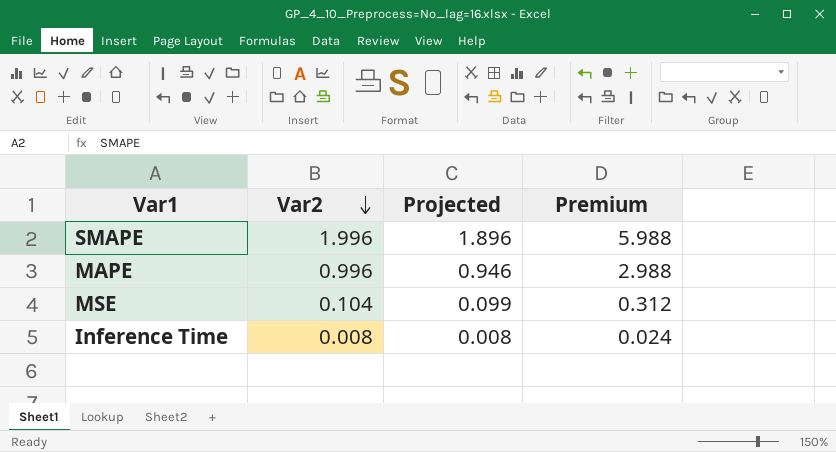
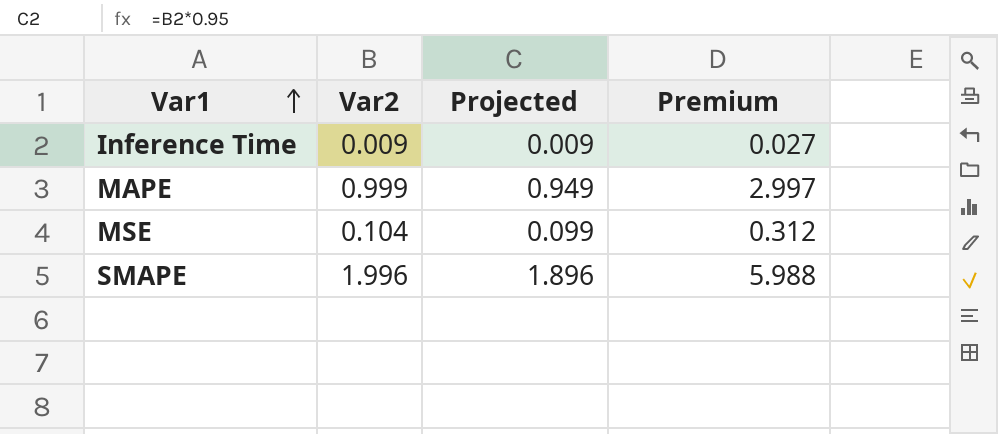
row order: Var2 descending -> Var1 ascending
Inference Time | Var2: 0.008 -> 0.009
Inference Time | Projected: 0.008 -> 0.009
Inference Time | Premium: 0.024 -> 0.027
MAPE | Var2: 0.996 -> 0.999
MAPE | Projected: 0.946 -> 0.949
MAPE | Premium: 2.988 -> 2.997

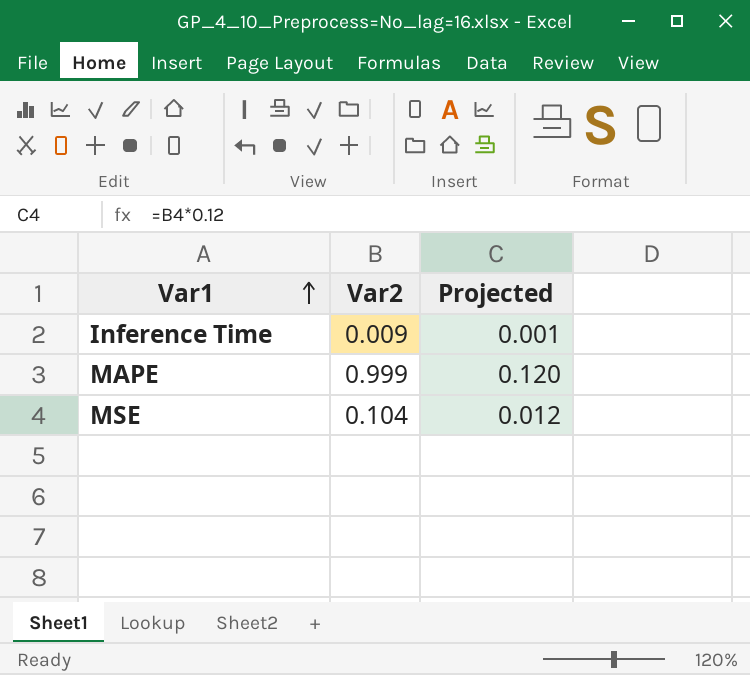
column Premium | formula: [Var2] * 3 -> none
column Projected | formula: [Var2] * 0.95 -> [Var2] * 0.12
row SMAPE: 1.996 | 1.896 | 5.988 -> none

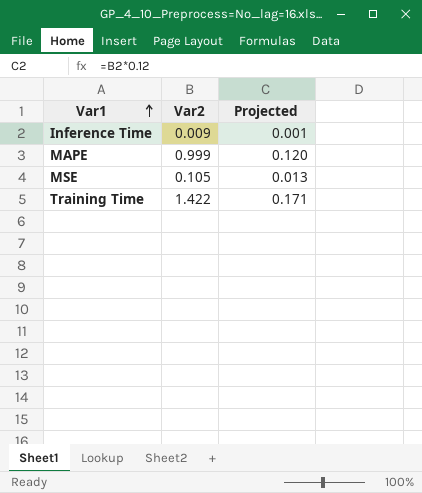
MSE | Var2: 0.104 -> 0.105
MSE | Projected: 0.012 -> 0.013
row Training Time: none -> 1.422 | 0.171

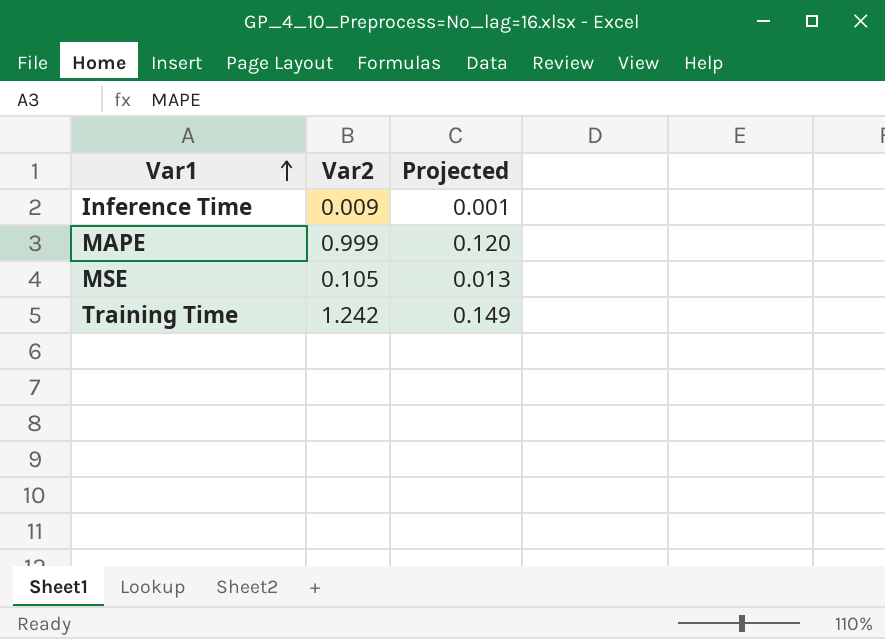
Training Time | Var2: 1.422 -> 1.242
Training Time | Projected: 0.171 -> 0.149

